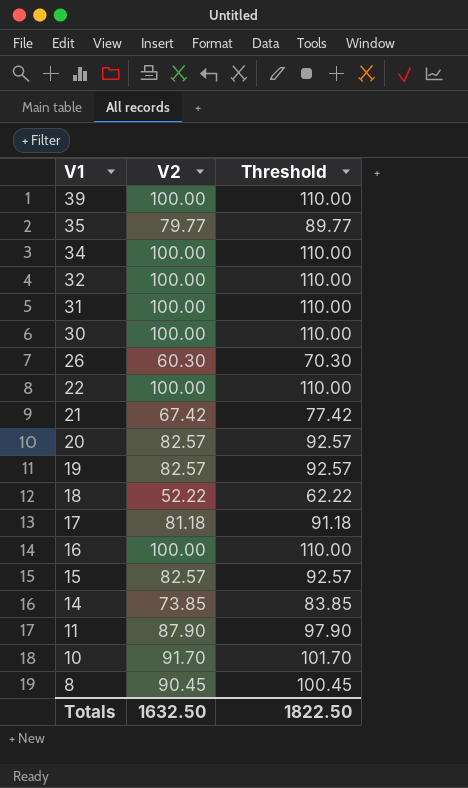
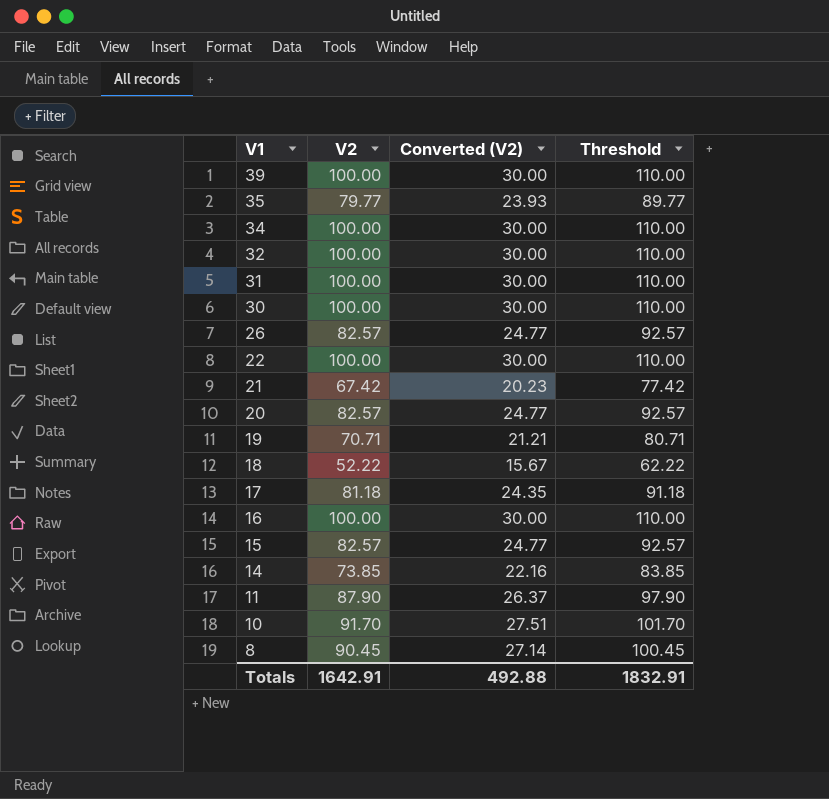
column Converted (V2) | formula: none -> [V2] * 0.3
26 | V2: 60.30 -> 82.57
26 | Threshold: 70.30 -> 92.57
19 | V2: 82.57 -> 70.71
19 | Threshold: 92.57 -> 80.71
Totals | V2: 1632.50 -> 1642.91
Totals | Threshold: 1822.50 -> 1832.91

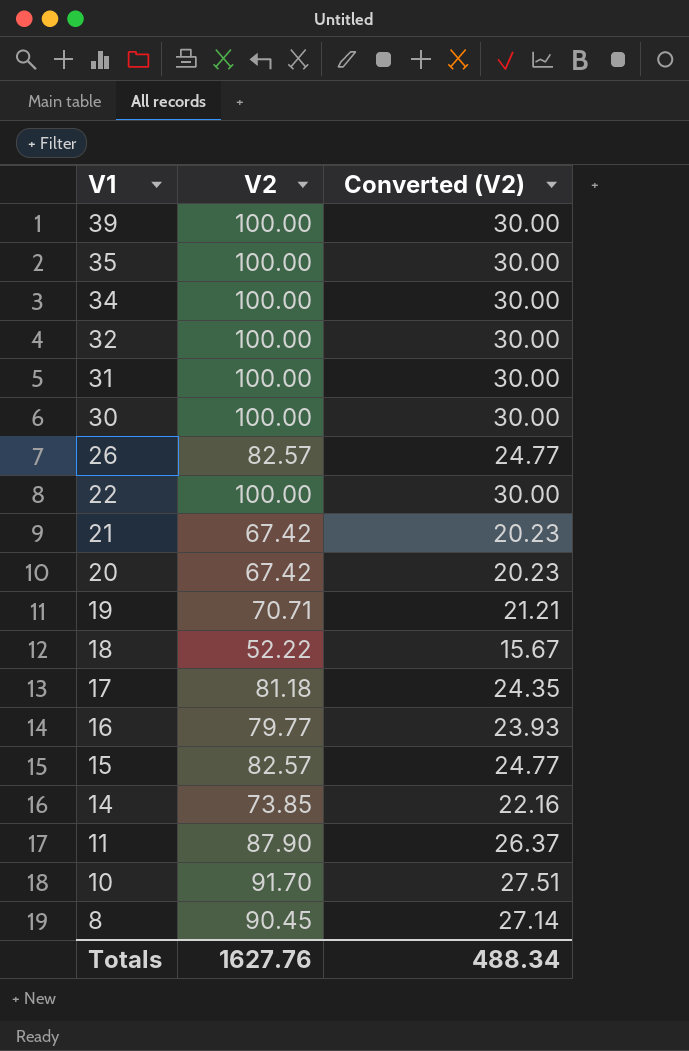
column Threshold | formula: [V2] + 10 -> none
35 | V2: 79.77 -> 100.00
35 | Converted (V2): 23.93 -> 30.00
20 | V2: 82.57 -> 67.42
20 | Converted (V2): 24.77 -> 20.23
16 | V2: 100.00 -> 79.77
16 | Converted (V2): 30.00 -> 23.93
Totals | V2: 1642.91 -> 1627.76
Totals | Converted (V2): 492.88 -> 488.34

